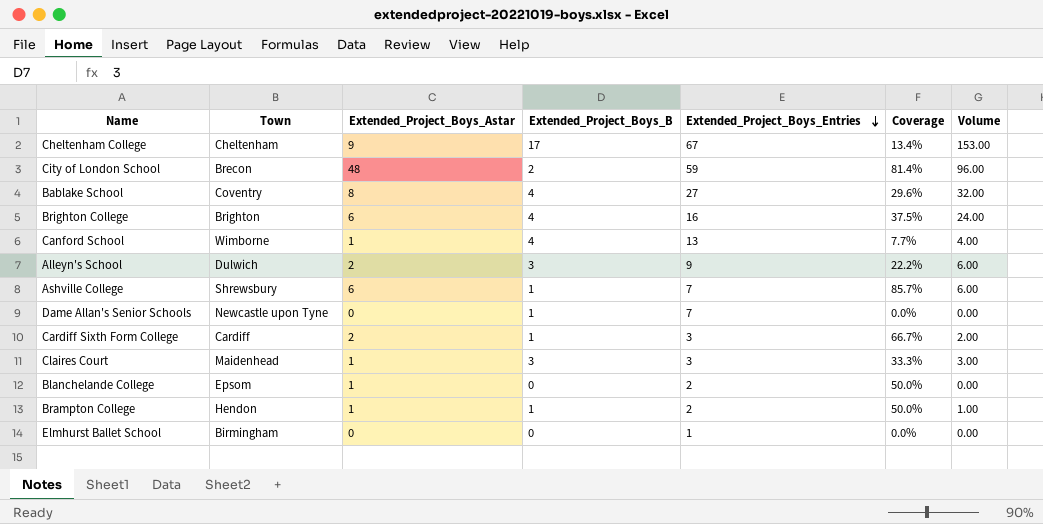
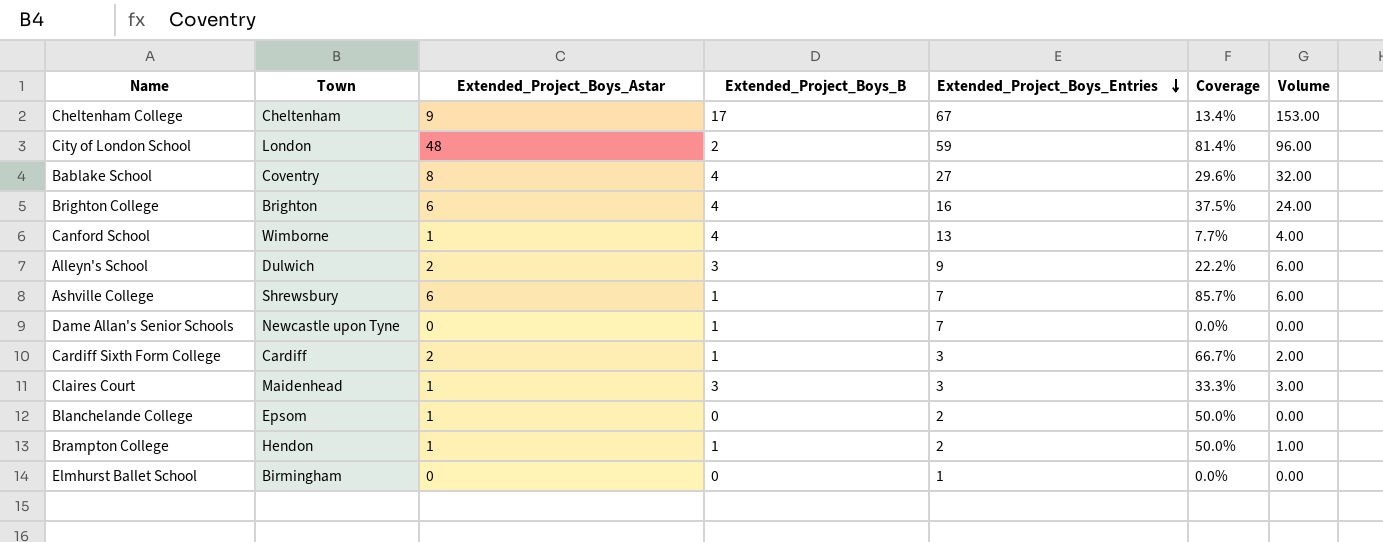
City of London School | Town: Brecon -> London

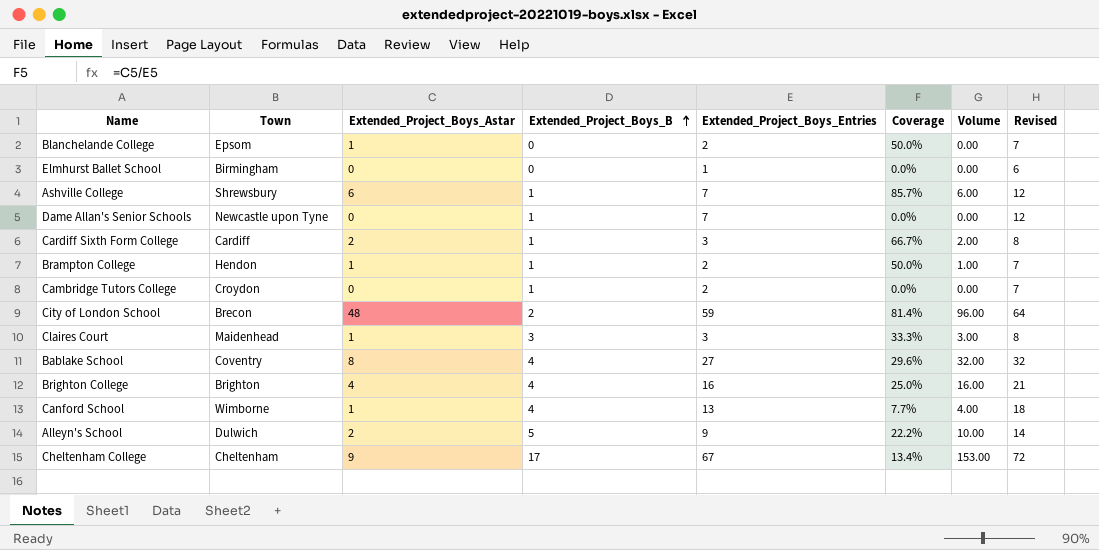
row order: Extended_Project_Boys_Entries descending -> Extended_Project_Boys_B ascending
column Revised | formula: none -> [Extended_Project_Boys_Entries] + 5
row Cambridge Tutors College: none -> Croydon | 0 | 1 | 2 | 0.0% | 0.00 | 7
City of London School | Town: London -> Brecon
Brighton College | Extended_Project_Boys_Astar: 6 -> 4
Brighton College | Coverage: 37.5% -> 25.0%
Brighton College | Volume: 24.00 -> 16.00
Alleyn's School | Extended_Project_Boys_B: 3 -> 5
Alleyn's School | Volume: 6.00 -> 10.00

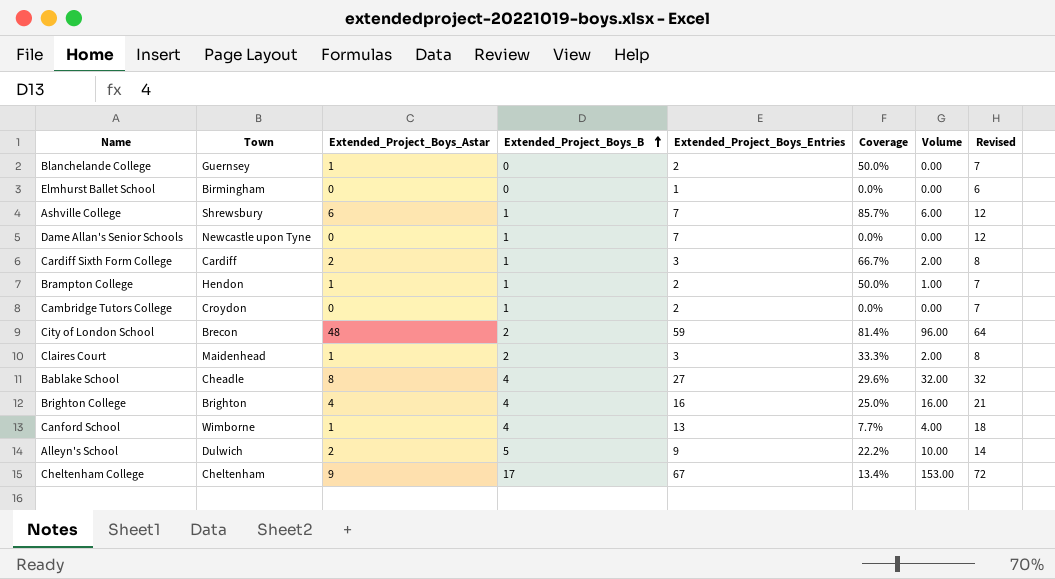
Blanchelande College | Town: Epsom -> Guernsey
Claires Court | Extended_Project_Boys_B: 3 -> 2
Claires Court | Volume: 3.00 -> 2.00
Bablake School | Town: Coventry -> Cheadle

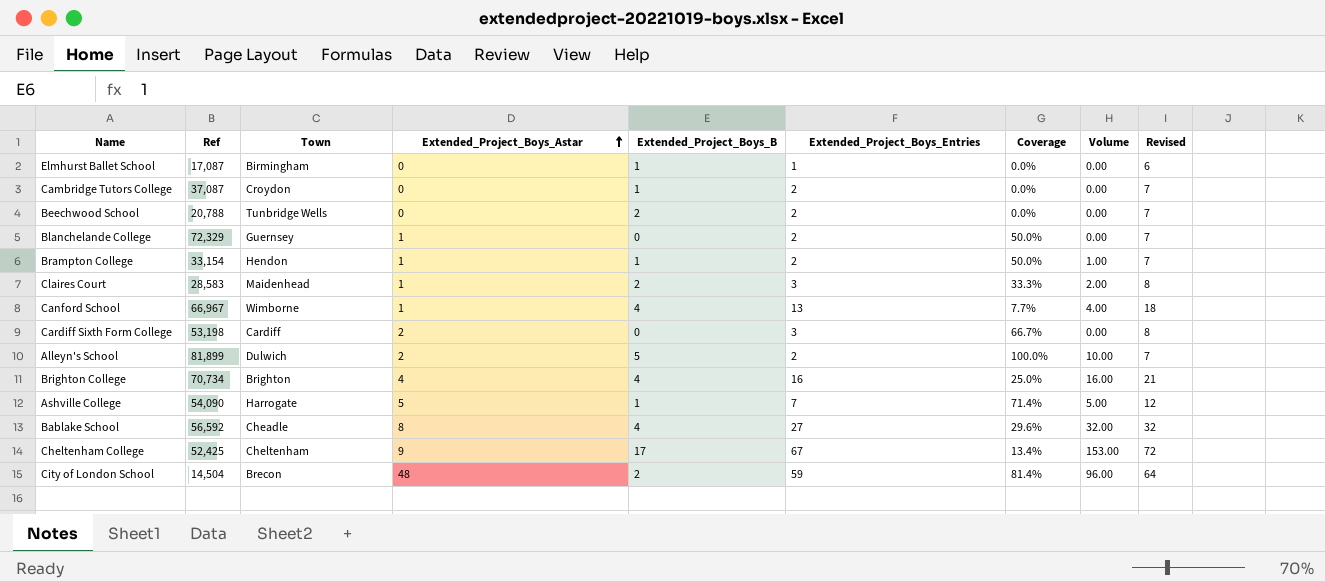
row order: Extended_Project_Boys_B ascending -> Extended_Project_Boys_Astar ascending
column Ref | position: none -> 2
row Dame Allan's Senior Schools: Newcastle upon Tyne | 0 | 1 | 7 | 0.0% | 0.00 | 12 -> none
Elmhurst Ballet School | Extended_Project_Boys_B: 0 -> 1
row Beechwood School: none -> 20,788 | Tunbridge Wells | 0 | 2 | 2 | 0.0% | 0.00 | 7
Cardiff Sixth Form College | Extended_Project_Boys_B: 1 -> 0
Cardiff Sixth Form College | Volume: 2.00 -> 0.00
Alleyn's School | Extended_Project_Boys_Entries: 9 -> 2
Alleyn's School | Coverage: 22.2% -> 100.0%
Alleyn's School | Revised: 14 -> 7
Ashville College | Town: Shrewsbury -> Harrogate
Ashville College | Extended_Project_Boys_Astar: 6 -> 5
Ashville College | Coverage: 85.7% -> 71.4%
Ashville College | Volume: 6.00 -> 5.00

